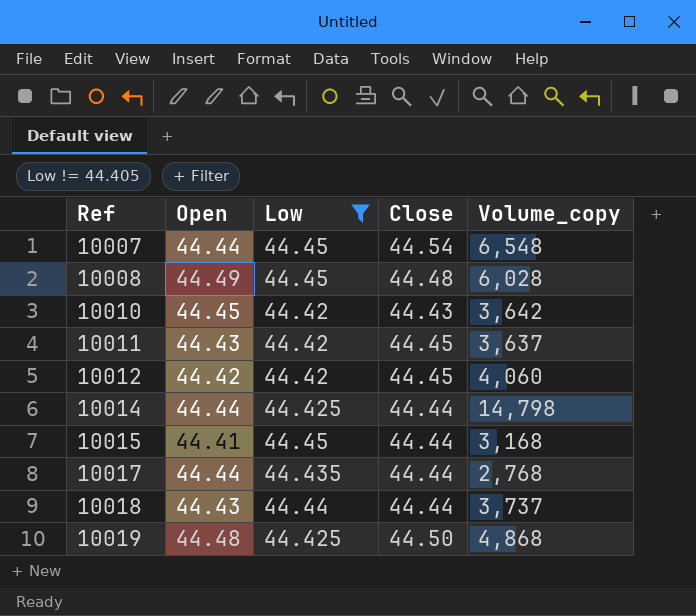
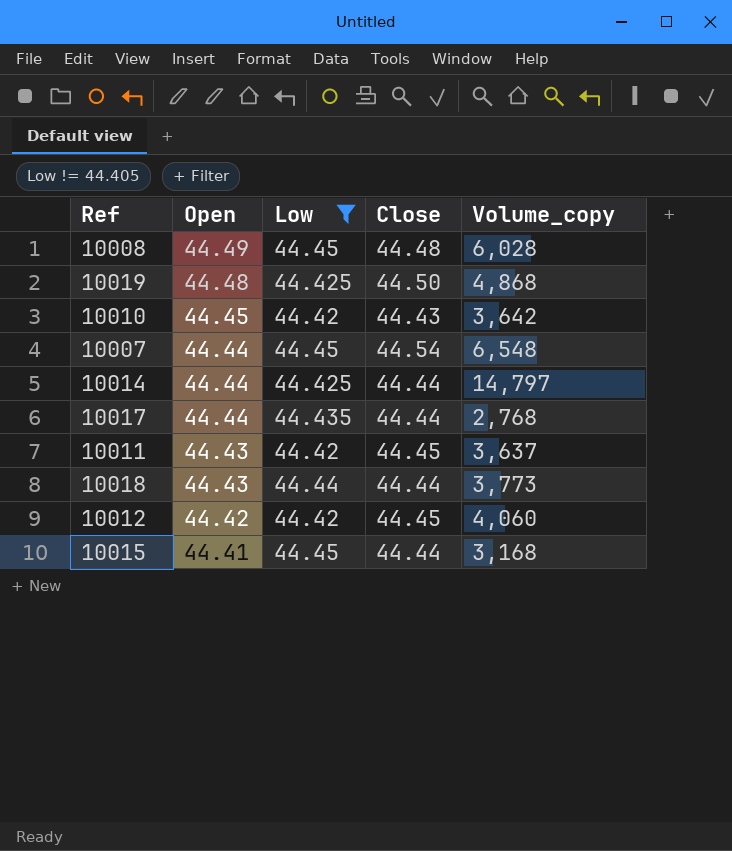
row order: Ref ascending -> Open descending
10014 | Volume_copy: 14,798 -> 14,797
10018 | Volume_copy: 3,737 -> 3,773

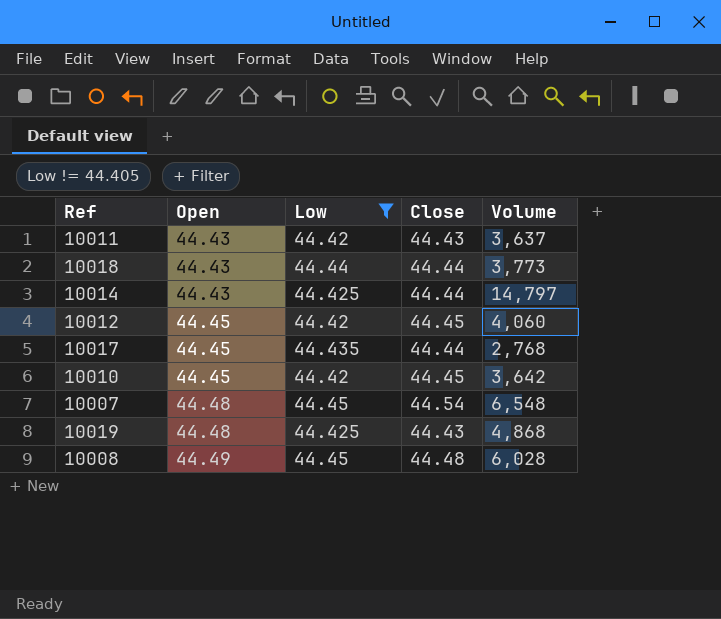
row order: Open descending -> Open ascending
column name: Volume_copy -> Volume
row 10015: 44.41 | 44.45 | 44.44 | 3,168 -> none
10011 | Close: 44.45 -> 44.43
10014 | Open: 44.44 -> 44.43
10012 | Open: 44.42 -> 44.45
10017 | Open: 44.44 -> 44.45
10010 | Close: 44.43 -> 44.45
10007 | Open: 44.44 -> 44.48
10019 | Close: 44.50 -> 44.43

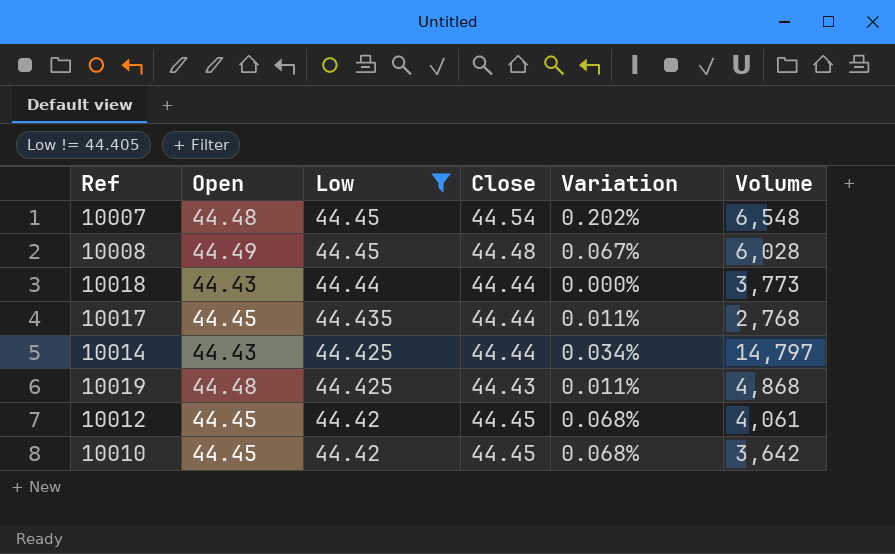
row order: Open ascending -> Low descending
column Variation | formula: none -> ([Close] - [Low]) / [Low]
row 10011: 44.43 | 44.42 | 44.43 | 3,637 -> none
10012 | Volume: 4,060 -> 4,061

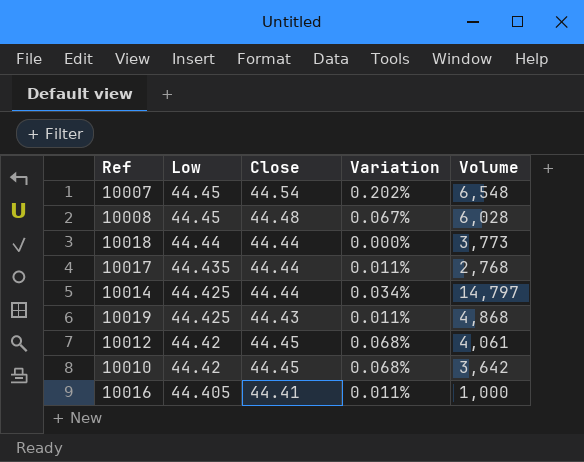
filter: Low != 44.405 -> none
column Open | position: 2 -> none

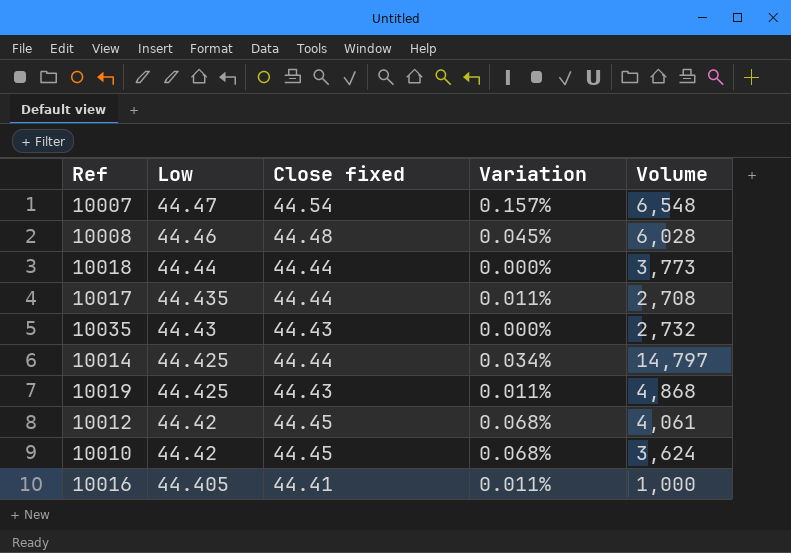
column name: Close -> Close fixed
10007 | Low: 44.45 -> 44.47
10007 | Variation: 0.202% -> 0.157%
10008 | Low: 44.45 -> 44.46
10008 | Variation: 0.067% -> 0.045%
10017 | Volume: 2,768 -> 2,708
row 10035: none -> 44.43 | 44.43 | 0.000% | 2,732
10010 | Volume: 3,642 -> 3,624

